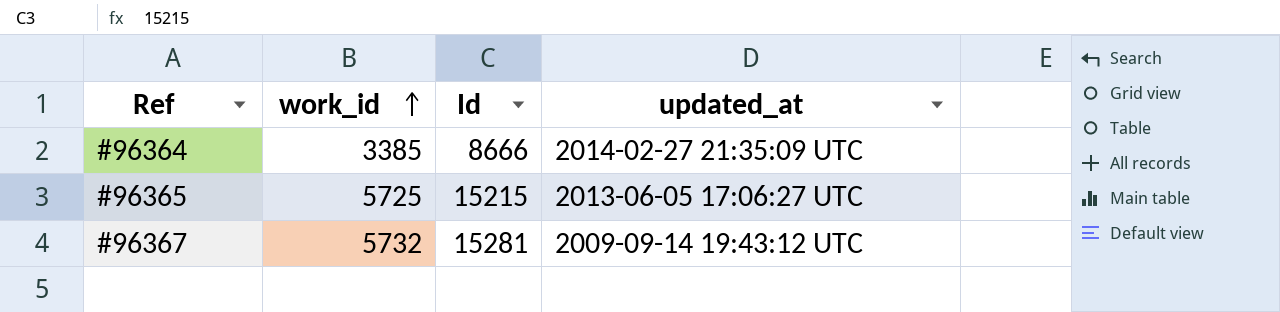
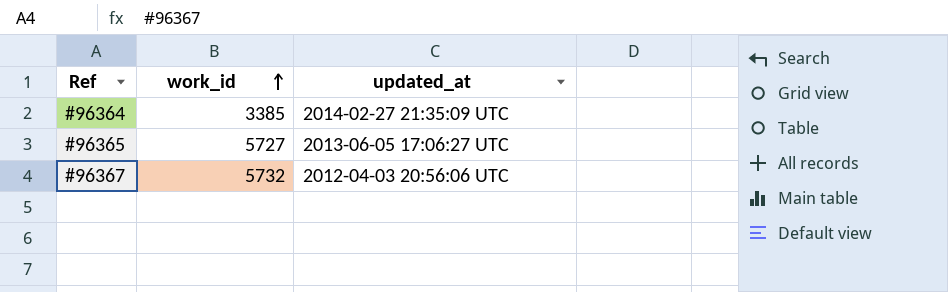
column Id | position: 3 -> none
#96365 | work_id: 5725 -> 5727
#96367 | updated_at: 2009-09-14 19:43:12 UTC -> 2012-04-03 20:56:06 UTC

